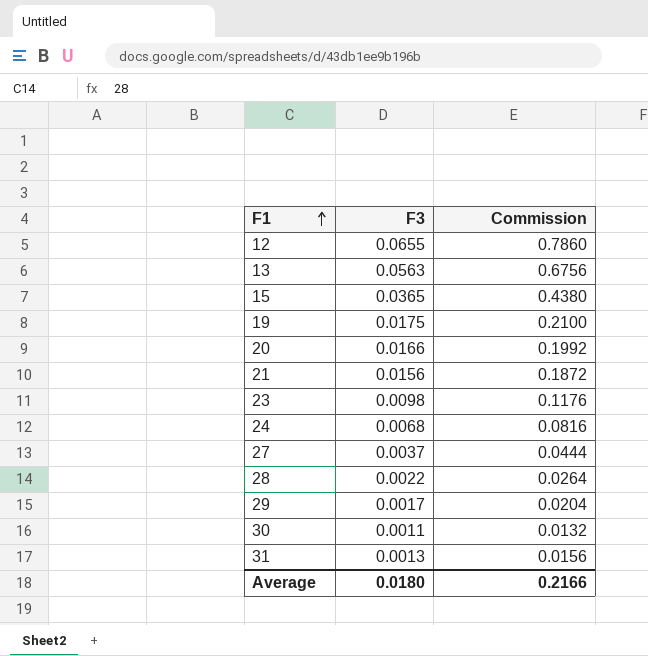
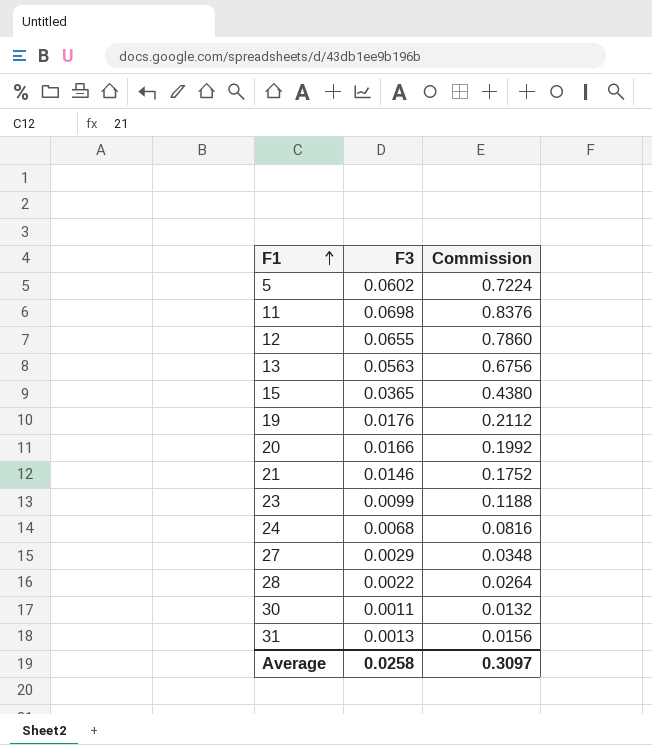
row 29: 0.0017 | 0.0204 -> none
row 5: none -> 0.0602 | 0.7224
row 11: none -> 0.0698 | 0.8376
19 | F3: 0.0175 -> 0.0176
19 | Commission: 0.2100 -> 0.2112
21 | F3: 0.0156 -> 0.0146
21 | Commission: 0.1872 -> 0.1752
23 | F3: 0.0098 -> 0.0099
23 | Commission: 0.1176 -> 0.1188
27 | F3: 0.0037 -> 0.0029
27 | Commission: 0.0444 -> 0.0348
Average | F3: 0.0180 -> 0.0258
Average | Commission: 0.2166 -> 0.3097

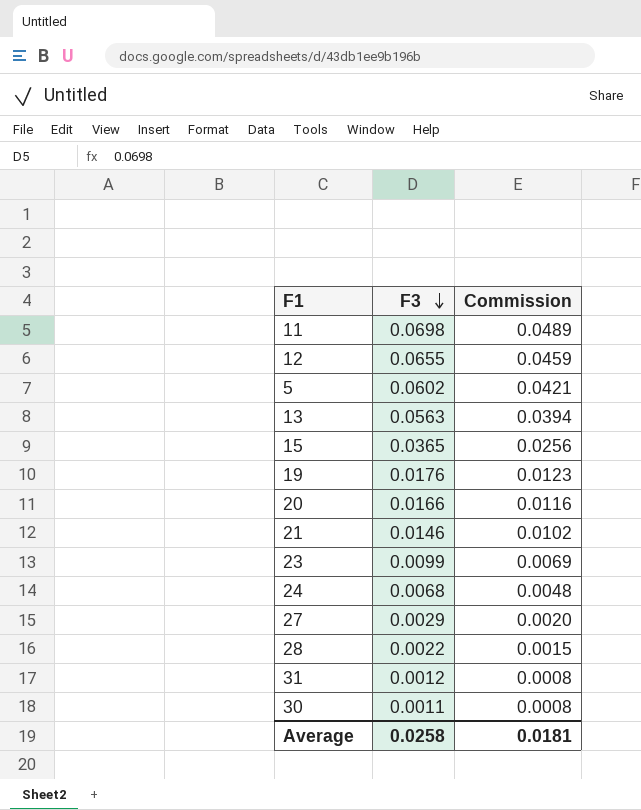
row order: F1 ascending -> F3 descending
column Commission | formula: [F3] * 12 -> [F3] * 0.7
31 | F3: 0.0013 -> 0.0012
Average | Commission: 0.3097 -> 0.0181

